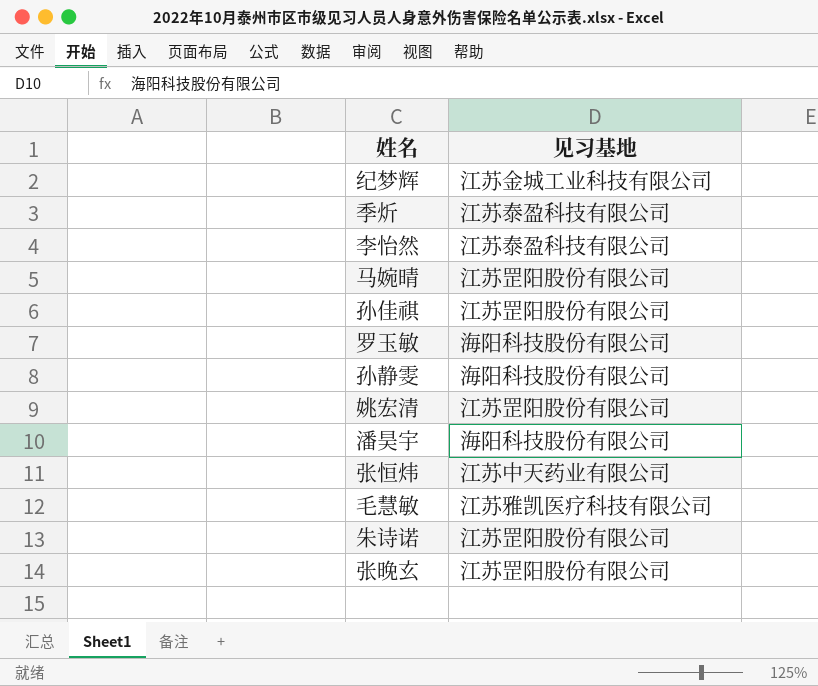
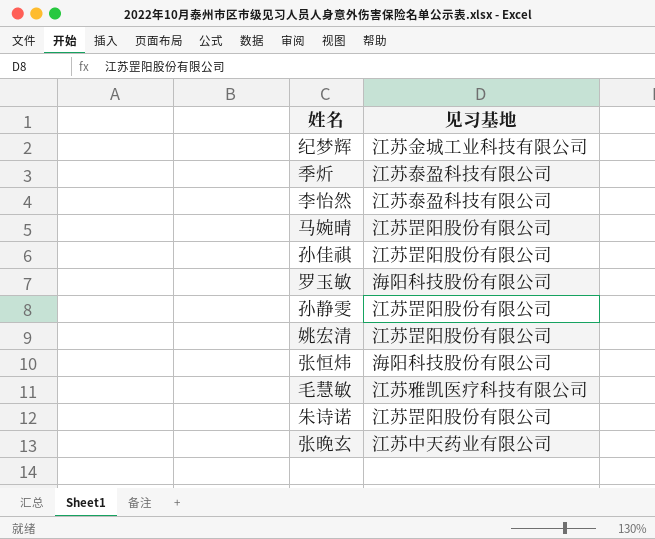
row 潘昊宇: 海阳科技股份有限公司 -> none
孙静雯 | 见习基地: 海阳科技股份有限公司 -> 江苏罡阳股份有限公司
张恒炜 | 见习基地: 江苏中天药业有限公司 -> 海阳科技股份有限公司
张晚玄 | 见习基地: 江苏罡阳股份有限公司 -> 江苏中天药业有限公司

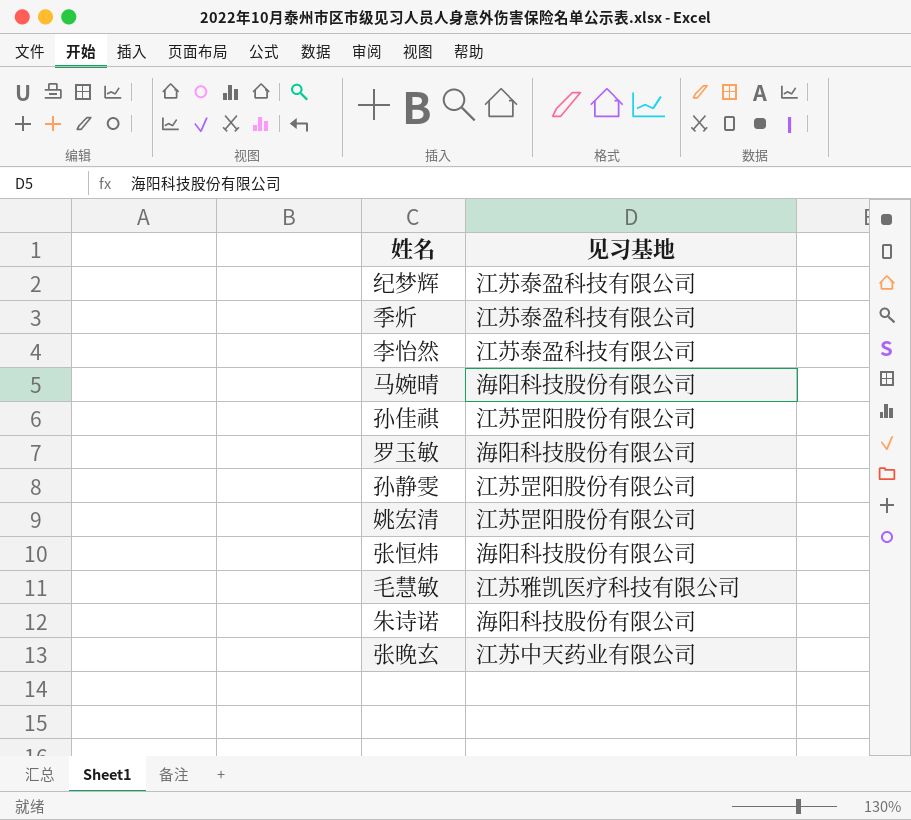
纪梦辉 | 见习基地: 江苏金城工业科技有限公司 -> 江苏泰盈科技有限公司
马婉晴 | 见习基地: 江苏罡阳股份有限公司 -> 海阳科技股份有限公司
朱诗诺 | 见习基地: 江苏罡阳股份有限公司 -> 海阳科技股份有限公司

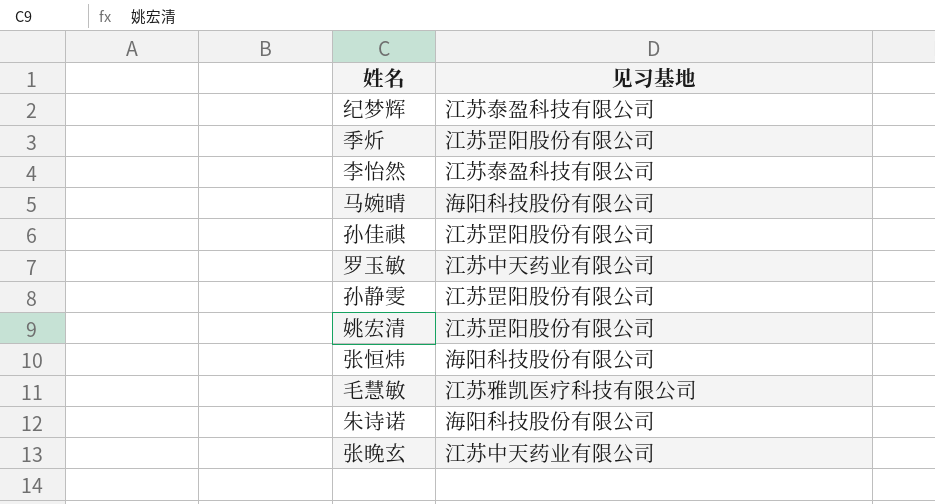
季炘 | 见习基地: 江苏泰盈科技有限公司 -> 江苏罡阳股份有限公司
罗玉敏 | 见习基地: 海阳科技股份有限公司 -> 江苏中天药业有限公司

